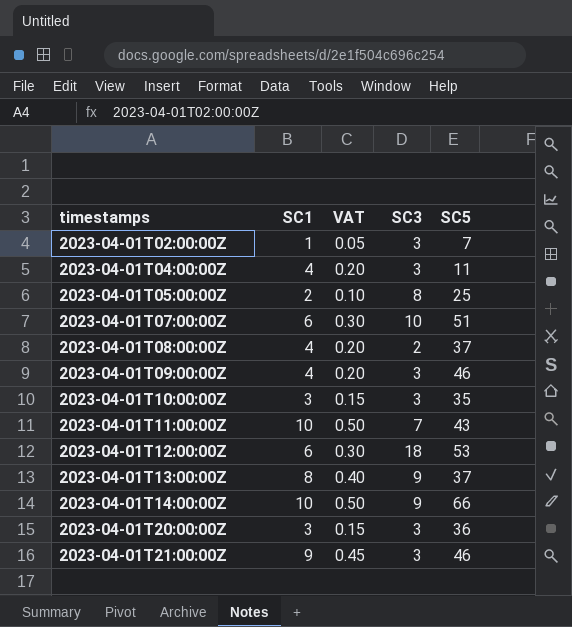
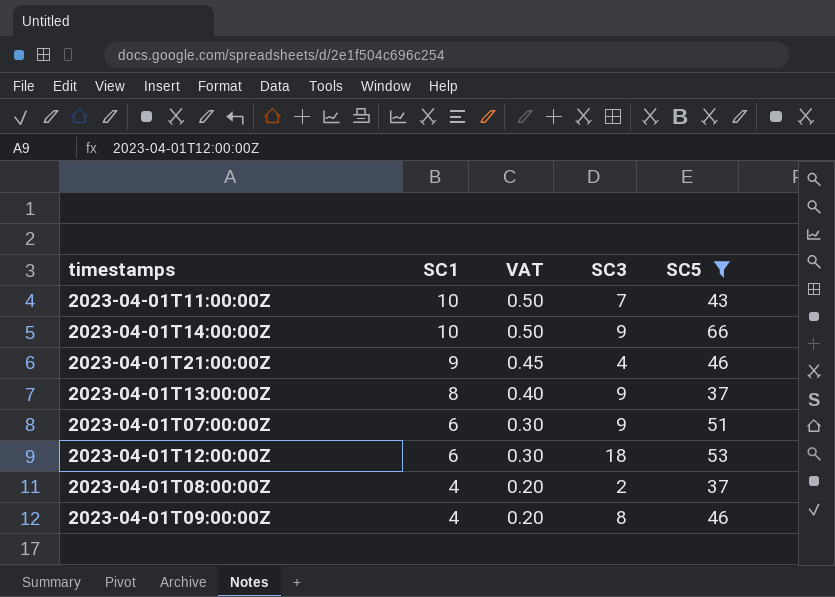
filter: none -> SC5 >= 37
row order: timestamps ascending -> SC1 descending
2023-04-01T21:00:00Z | SC3: 3 -> 4
2023-04-01T07:00:00Z | SC3: 10 -> 9
2023-04-01T09:00:00Z | SC3: 3 -> 8

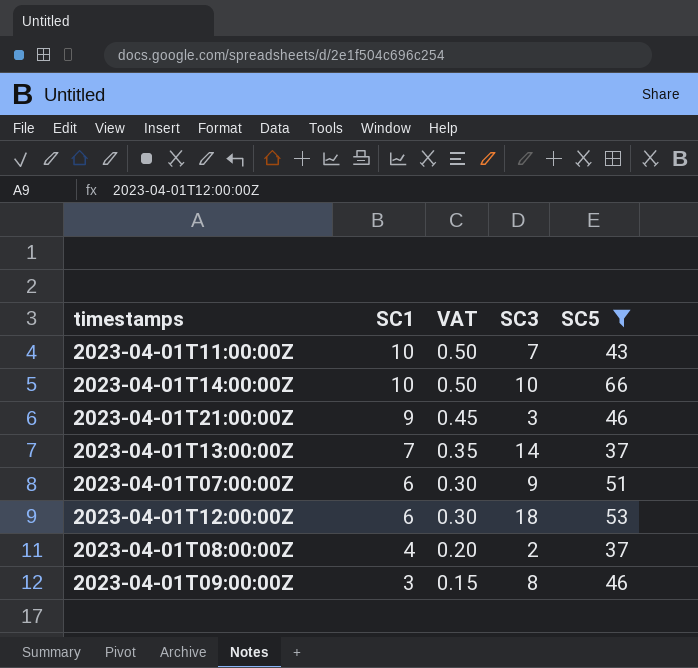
2023-04-01T14:00:00Z | SC3: 9 -> 10
2023-04-01T21:00:00Z | SC3: 4 -> 3
2023-04-01T13:00:00Z | SC1: 8 -> 7
2023-04-01T13:00:00Z | VAT: 0.40 -> 0.35
2023-04-01T13:00:00Z | SC3: 9 -> 14
2023-04-01T09:00:00Z | SC1: 4 -> 3
2023-04-01T09:00:00Z | VAT: 0.20 -> 0.15

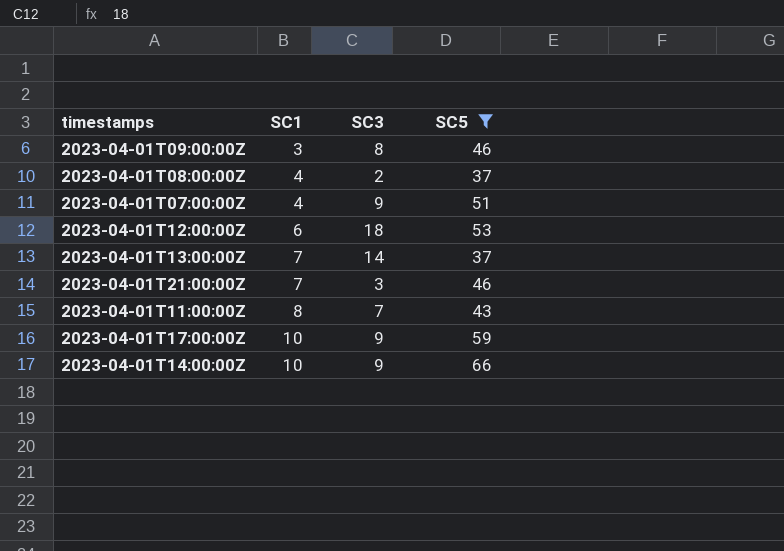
row order: SC1 descending -> SC1 ascending
column VAT | formula: [SC1] * 0.05 -> none
2023-04-01T07:00:00Z | SC1: 6 -> 4
2023-04-01T21:00:00Z | SC1: 9 -> 7
2023-04-01T11:00:00Z | SC1: 10 -> 8
row 2023-04-01T17:00:00Z: none -> 10 | 9 | 59
2023-04-01T14:00:00Z | SC3: 10 -> 9

